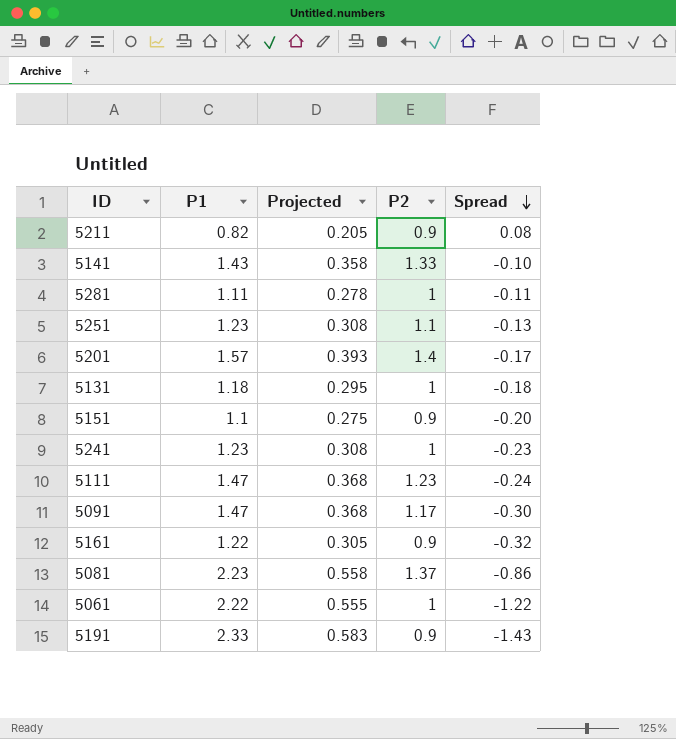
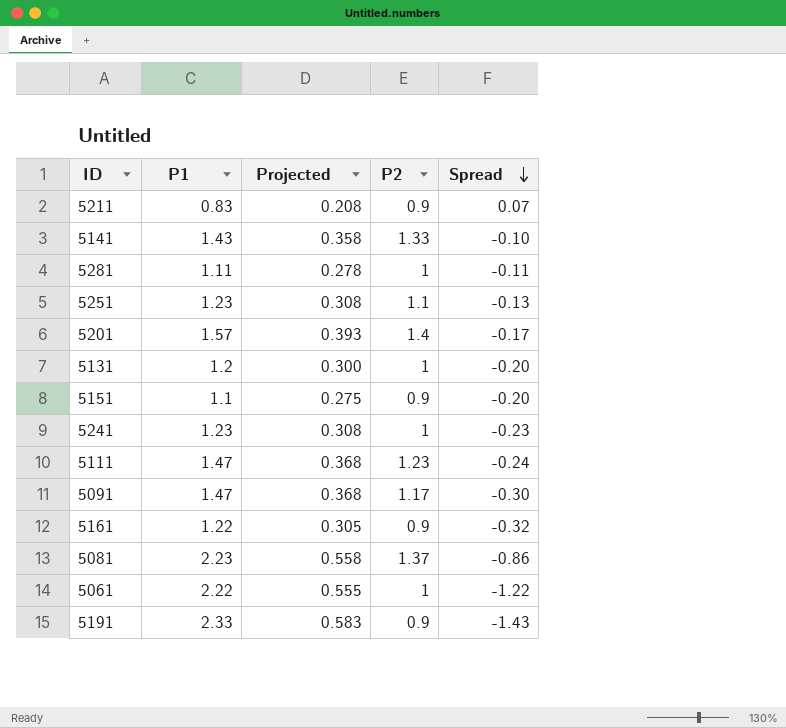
5211 | P1: 0.82 -> 0.83
5211 | Projected: 0.205 -> 0.208
5211 | Spread: 0.08 -> 0.07
5131 | P1: 1.18 -> 1.2
5131 | Projected: 0.295 -> 0.300
5131 | Spread: -0.18 -> -0.20

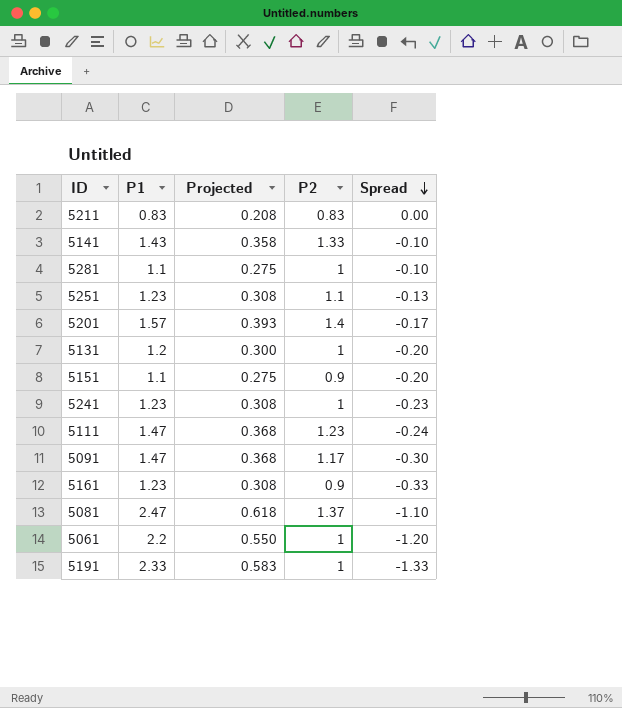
5211 | P2: 0.9 -> 0.83
5211 | Spread: 0.07 -> 0.00
5281 | P1: 1.11 -> 1.1
5281 | Projected: 0.278 -> 0.275
5281 | Spread: -0.11 -> -0.10
5161 | P1: 1.22 -> 1.23
5161 | Projected: 0.305 -> 0.308
5161 | Spread: -0.32 -> -0.33
5081 | P1: 2.23 -> 2.47
5081 | Projected: 0.558 -> 0.618
5081 | Spread: -0.86 -> -1.10
5061 | P1: 2.22 -> 2.2
5061 | Projected: 0.555 -> 0.550
5061 | Spread: -1.22 -> -1.20
5191 | P2: 0.9 -> 1
5191 | Spread: -1.43 -> -1.33

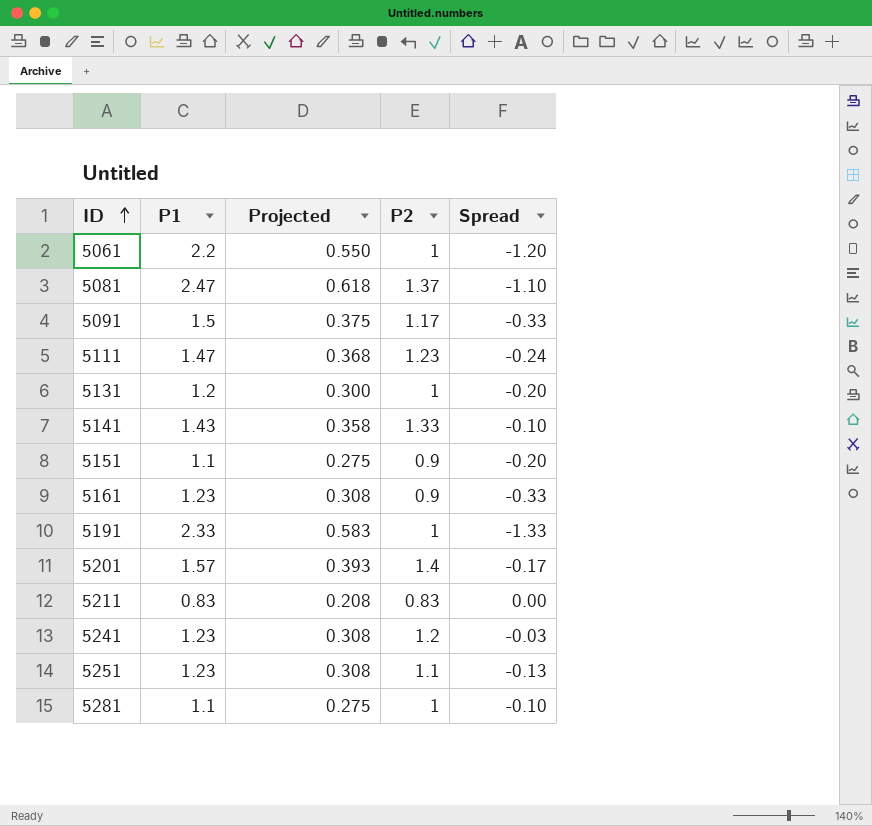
row order: Spread descending -> ID ascending
5091 | P1: 1.47 -> 1.5
5091 | Projected: 0.368 -> 0.375
5091 | Spread: -0.30 -> -0.33
5241 | P2: 1 -> 1.2
5241 | Spread: -0.23 -> -0.03

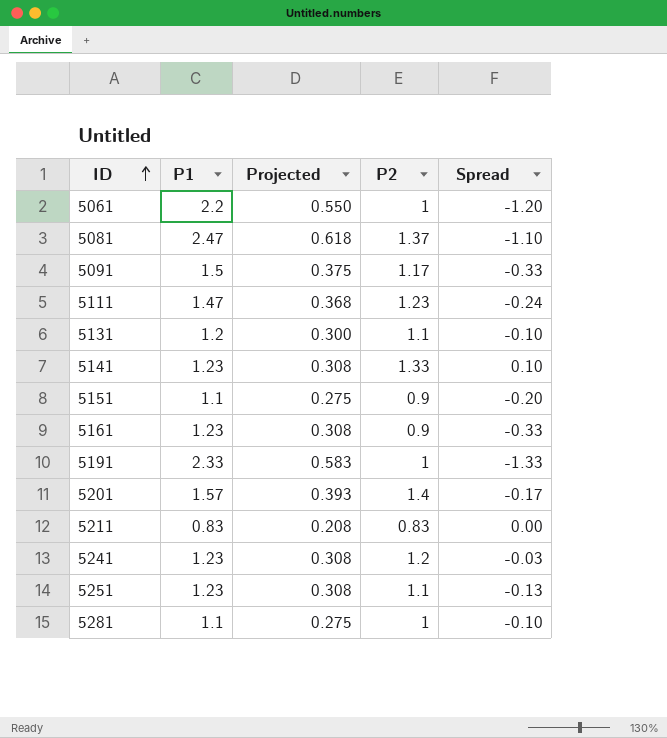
5131 | P2: 1 -> 1.1
5131 | Spread: -0.20 -> -0.10
5141 | P1: 1.43 -> 1.23
5141 | Projected: 0.358 -> 0.308
5141 | Spread: -0.10 -> 0.10

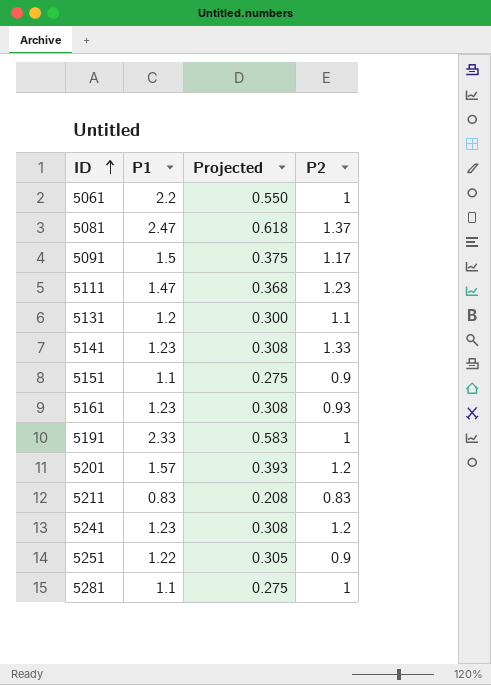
column Spread | formula: [P2] - [P1] -> none
5161 | P2: 0.9 -> 0.93
5201 | P2: 1.4 -> 1.2
5251 | P1: 1.23 -> 1.22
5251 | Projected: 0.308 -> 0.305
5251 | P2: 1.1 -> 0.9

